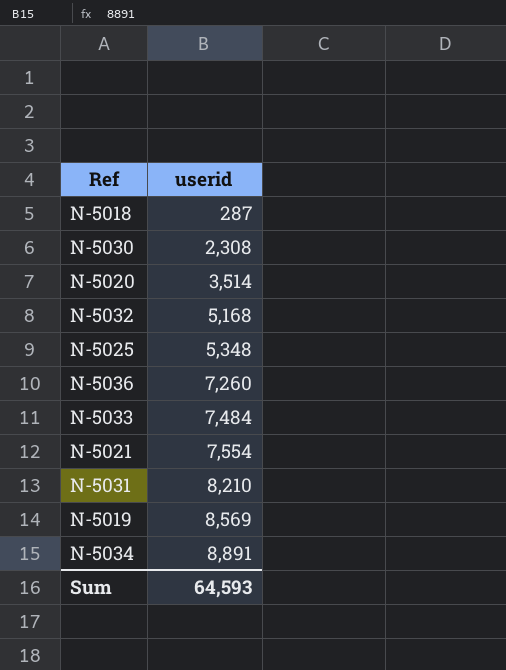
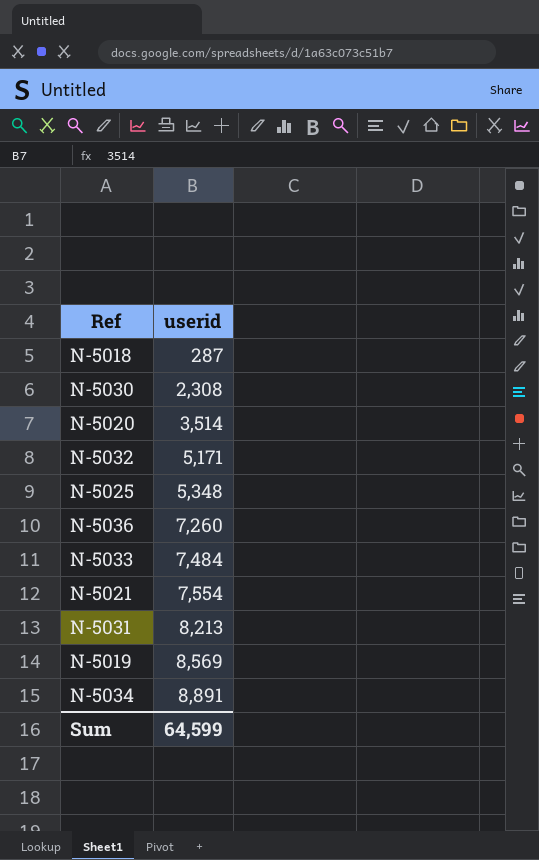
N-5032 | userid: 5,168 -> 5,171
N-5031 | userid: 8,210 -> 8,213
Sum | userid: 64,593 -> 64,599

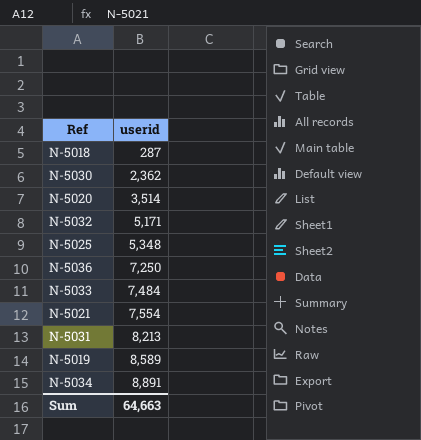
N-5030 | userid: 2,308 -> 2,362
N-5036 | userid: 7,260 -> 7,250
N-5019 | userid: 8,569 -> 8,589
Sum | userid: 64,599 -> 64,663

